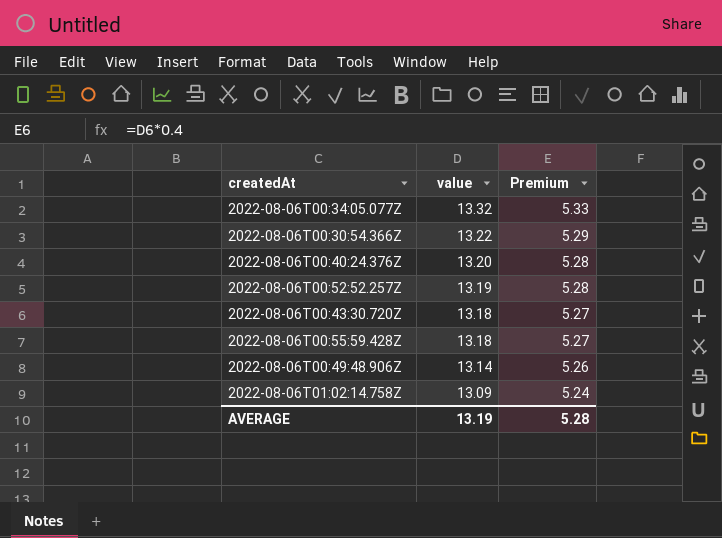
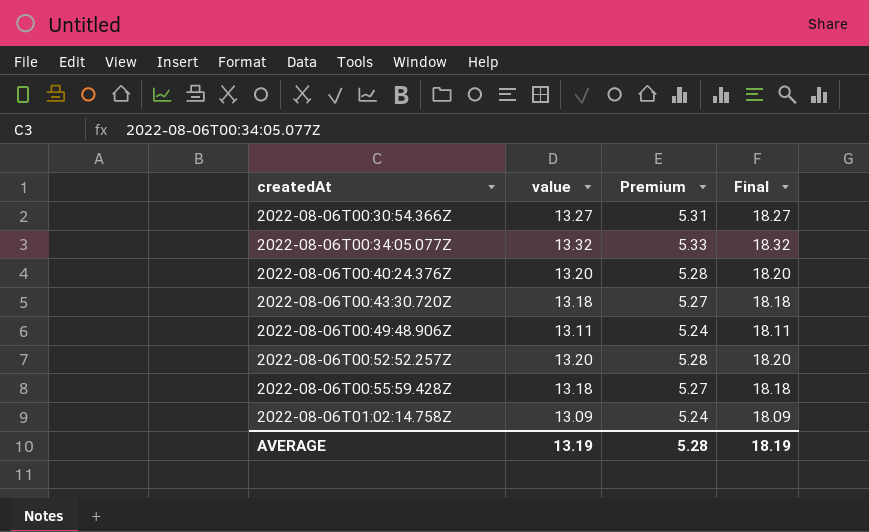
row order: value descending -> createdAt ascending
column Final | formula: none -> [value] + 5
2022-08-06T00:30:54.366Z | value: 13.22 -> 13.27
2022-08-06T00:30:54.366Z | Premium: 5.29 -> 5.31
2022-08-06T00:49:48.906Z | value: 13.14 -> 13.11
2022-08-06T00:49:48.906Z | Premium: 5.26 -> 5.24
2022-08-06T00:52:52.257Z | value: 13.19 -> 13.20

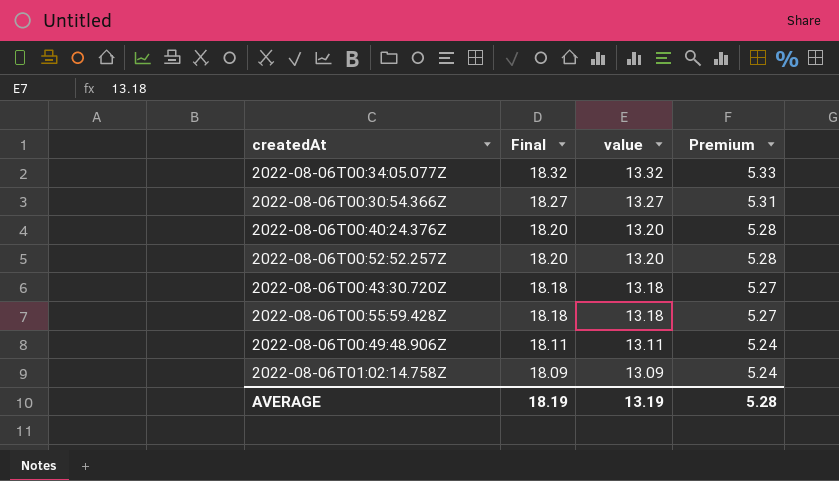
row order: createdAt ascending -> Final descending
column Final | position: 4 -> 2

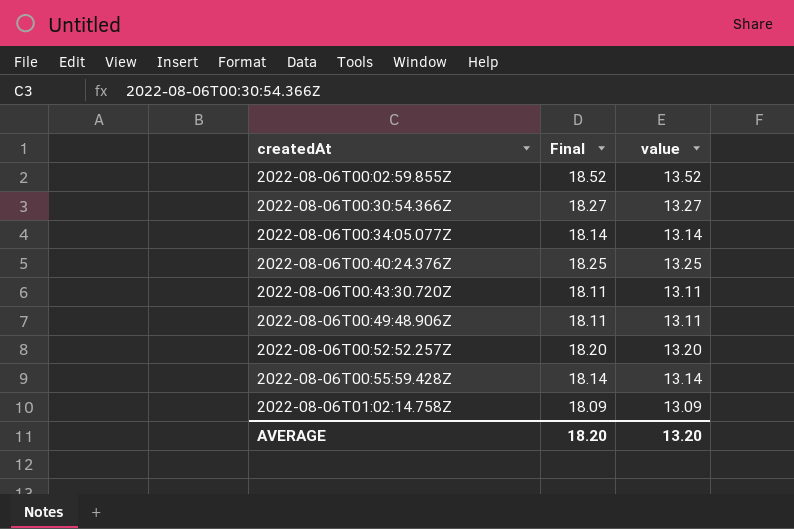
row order: Final descending -> createdAt ascending
column Premium | formula: [value] * 0.4 -> none
row 2022-08-06T00:02:59.855Z: none -> 18.52 | 13.52
2022-08-06T00:34:05.077Z | Final: 18.32 -> 18.14
2022-08-06T00:34:05.077Z | value: 13.32 -> 13.14
2022-08-06T00:40:24.376Z | Final: 18.20 -> 18.25
2022-08-06T00:40:24.376Z | value: 13.20 -> 13.25
2022-08-06T00:43:30.720Z | Final: 18.18 -> 18.11
2022-08-06T00:43:30.720Z | value: 13.18 -> 13.11
2022-08-06T00:55:59.428Z | Final: 18.18 -> 18.14
2022-08-06T00:55:59.428Z | value: 13.18 -> 13.14
AVERAGE | Final: 18.19 -> 18.20
AVERAGE | value: 13.19 -> 13.20

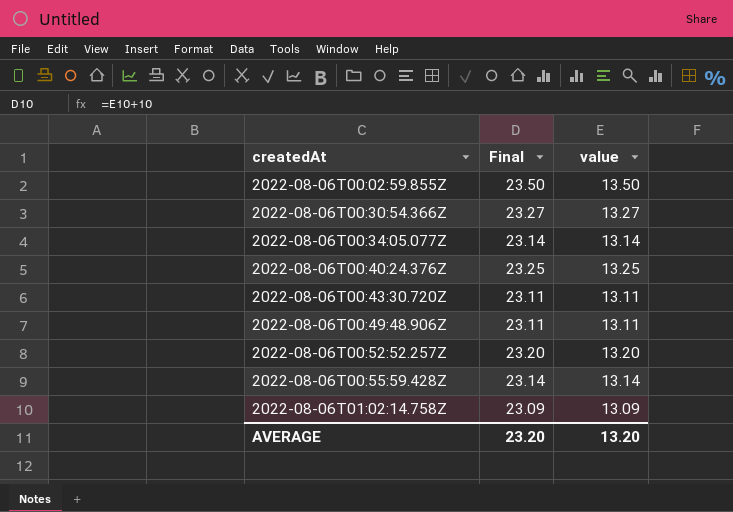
column Final | formula: [value] + 5 -> [value] + 10
2022-08-06T00:02:59.855Z | value: 13.52 -> 13.50
AVERAGE | Final: 18.20 -> 23.20

